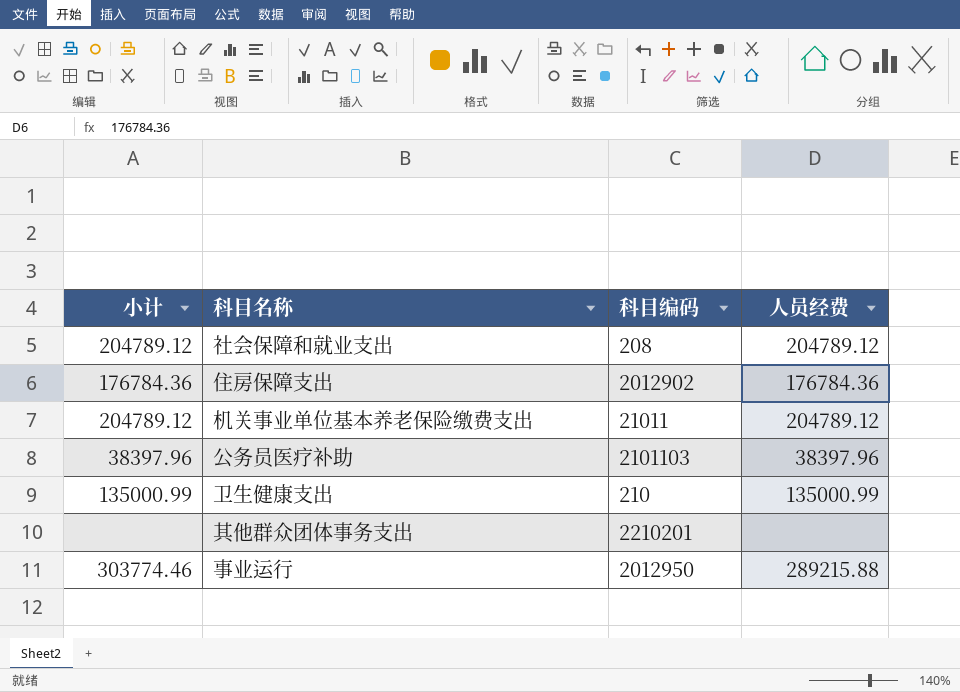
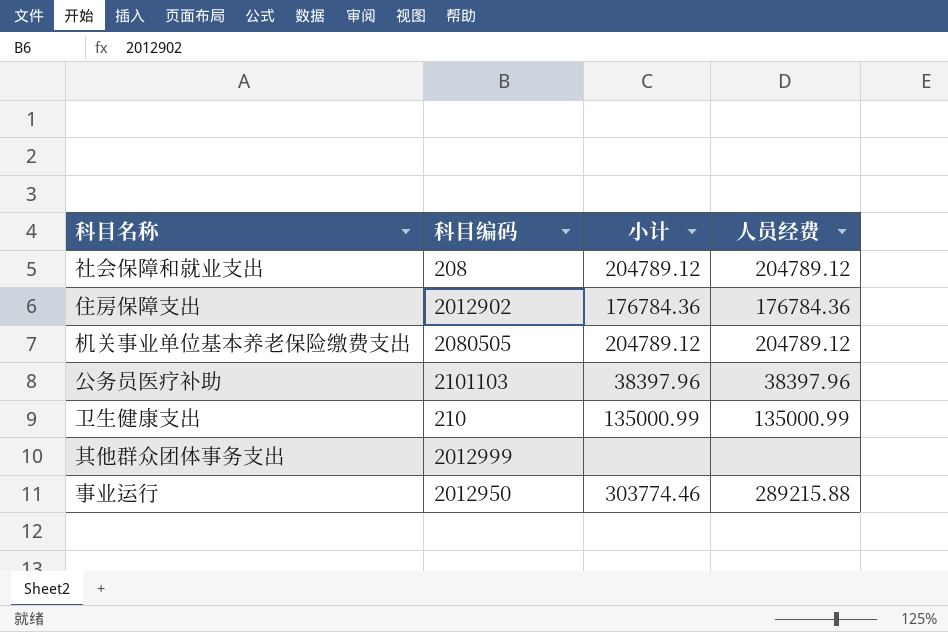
column 小计 | position: 1 -> 3
机关事业单位基本养老保险缴费支出 | 科目编码: 21011 -> 2080505
其他群众团体事务支出 | 科目编码: 2210201 -> 2012999

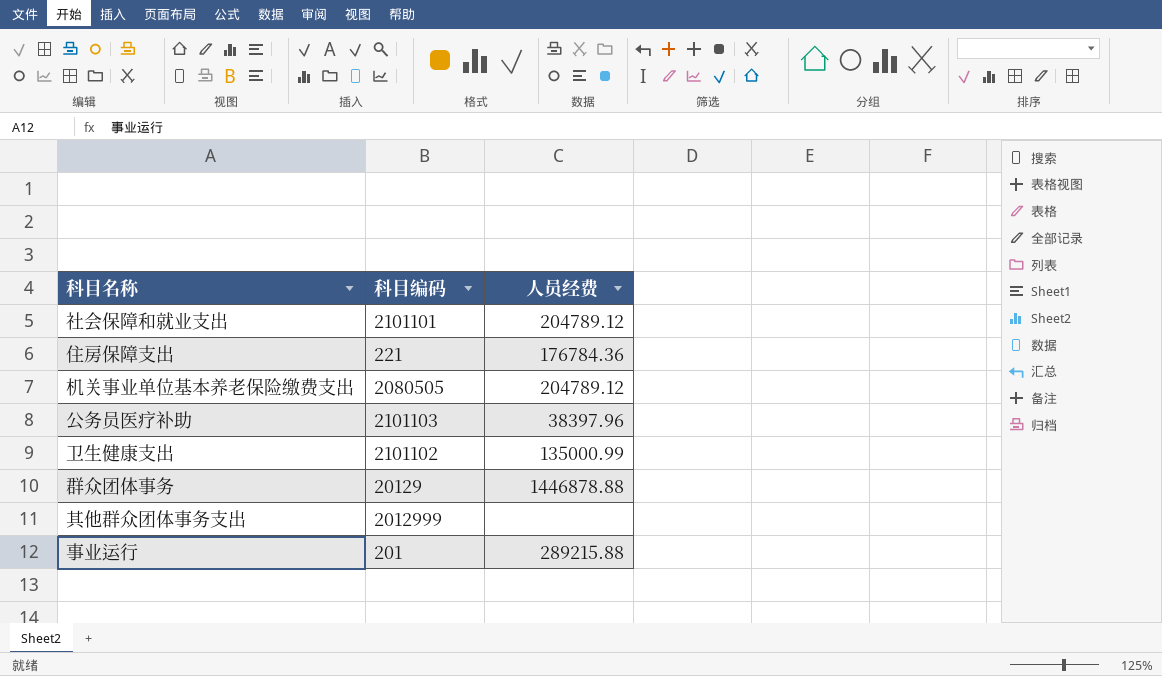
column 小计 | position: 3 -> none
社会保障和就业支出 | 科目编码: 208 -> 2101101
住房保障支出 | 科目编码: 2012902 -> 221
卫生健康支出 | 科目编码: 210 -> 2101102
row 群众团体事务: none -> 20129 | 1446878.88
事业运行 | 科目编码: 2012950 -> 201

